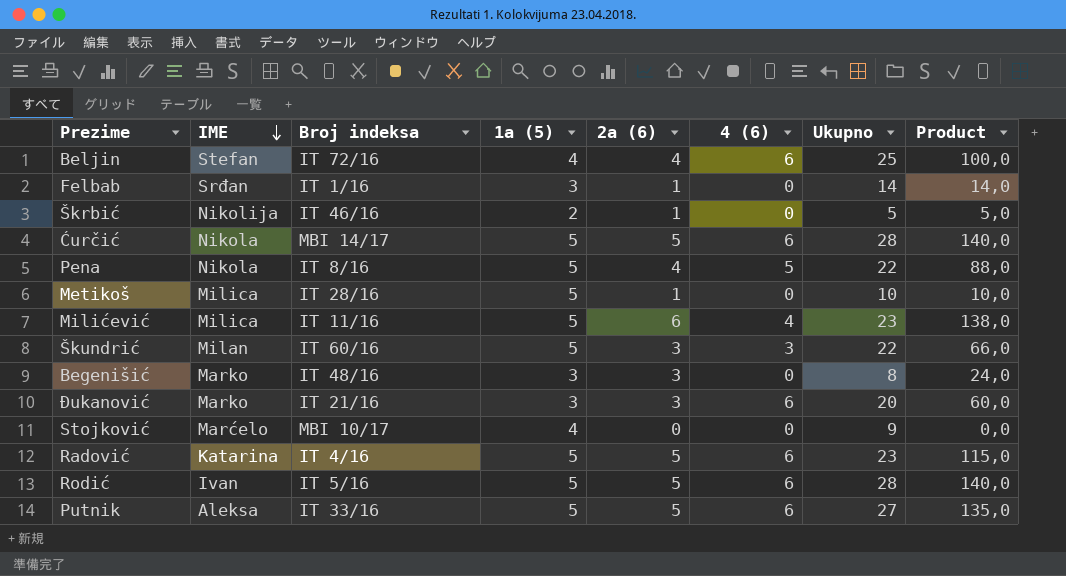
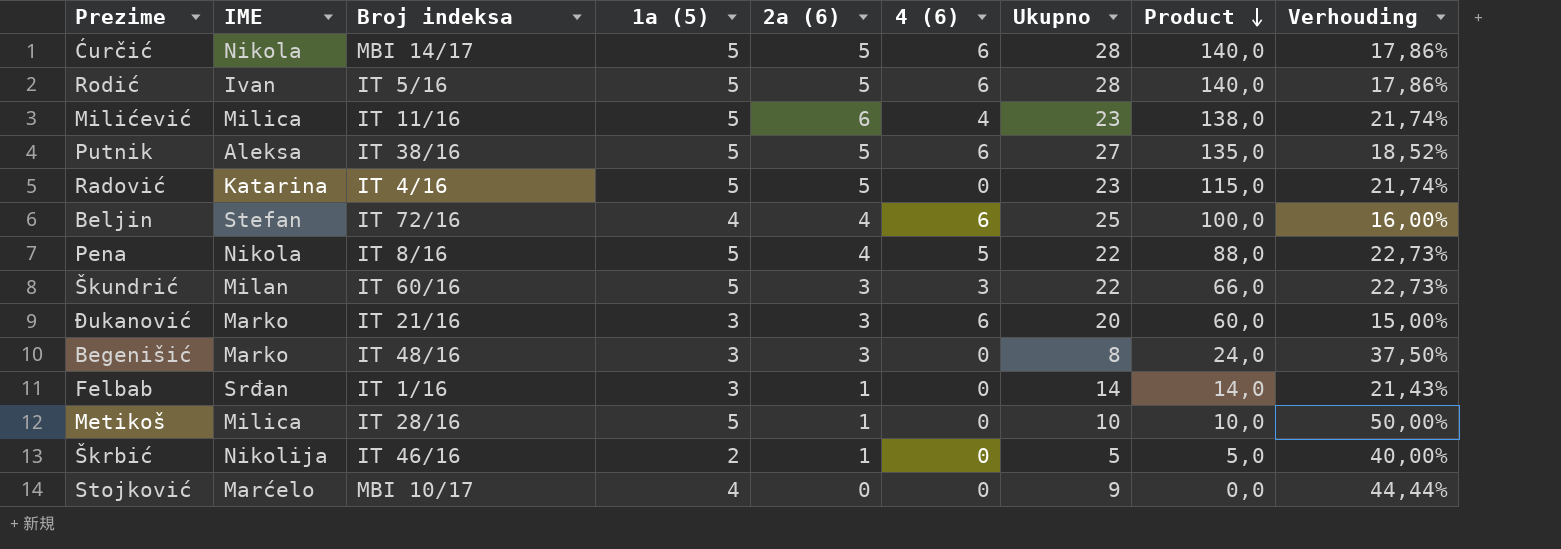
row order: IME descending -> Product descending
column Verhouding | formula: none -> [1a (5)] / [Ukupno]
Putnik | Broj indeksa: IT 33/16 -> IT 38/16
Radović | 4 (6): 6 -> 0

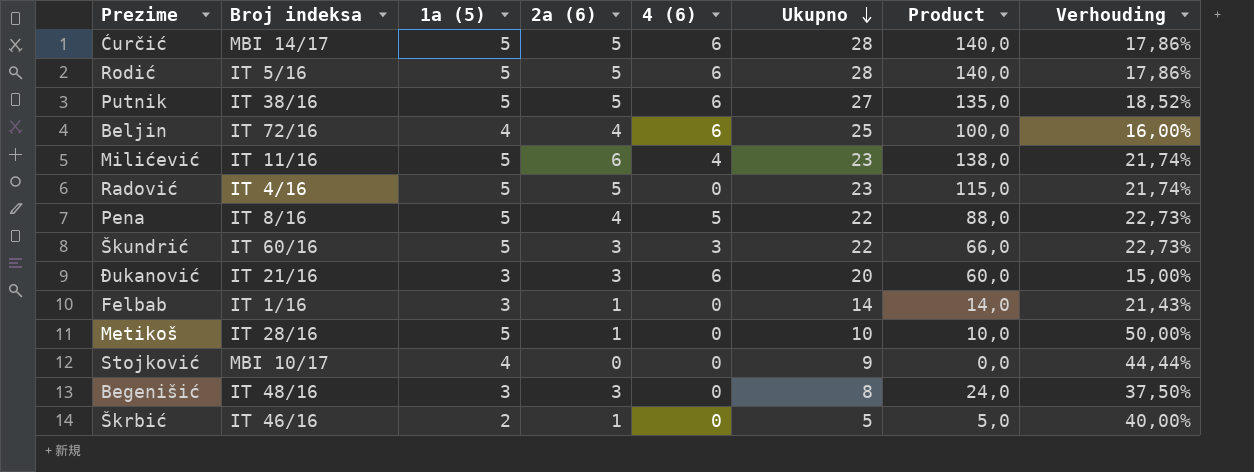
row order: Product descending -> Ukupno descending
column IME | position: 2 -> none

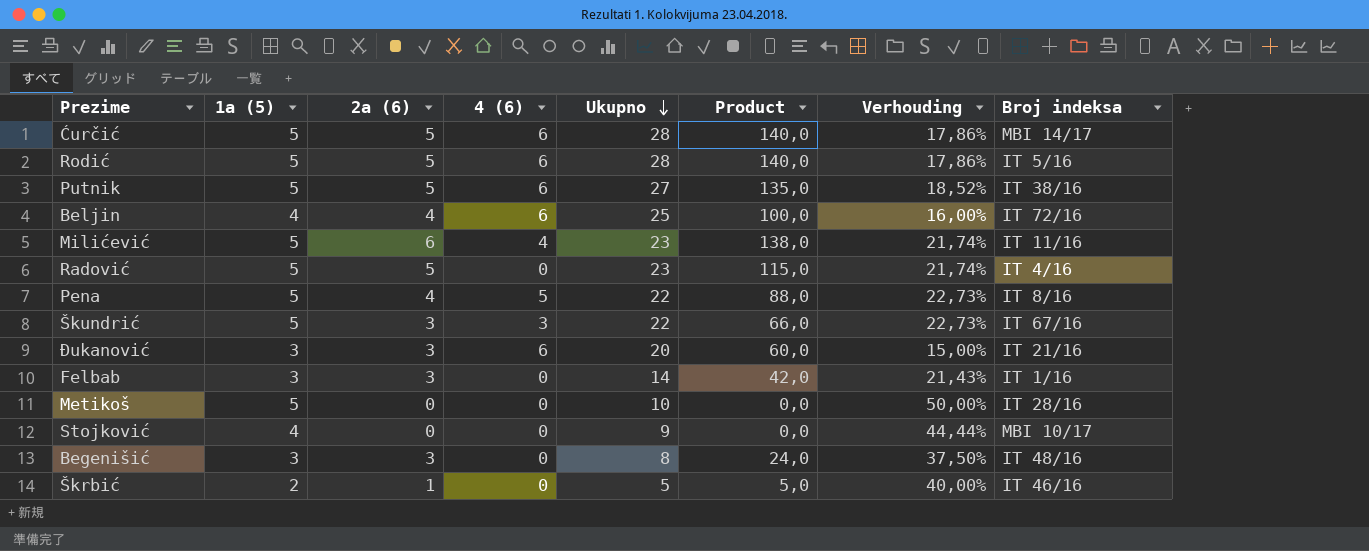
column Broj indeksa | position: 2 -> 8
Škundrić | Broj indeksa: IT 60/16 -> IT 67/16
Felbab | 2a (6): 1 -> 3
Felbab | Product: 14,0 -> 42,0
Metikoš | 2a (6): 1 -> 0
Metikoš | Product: 10,0 -> 0,0

